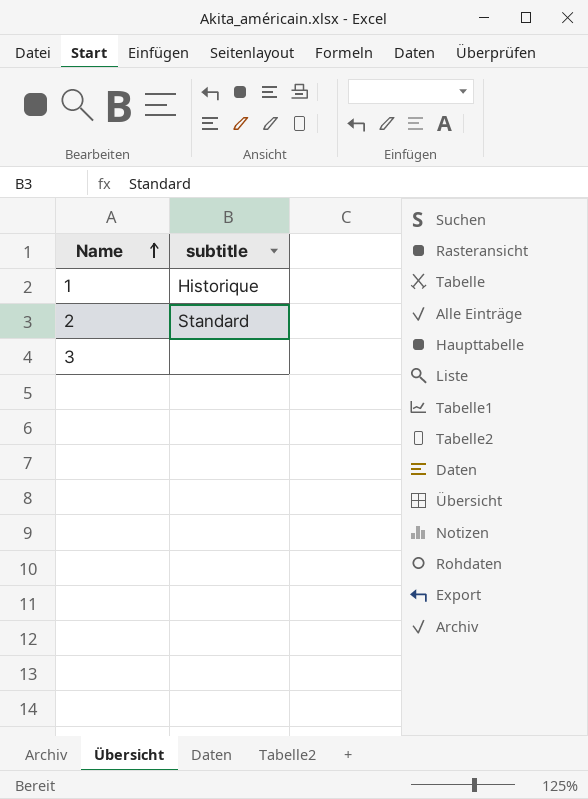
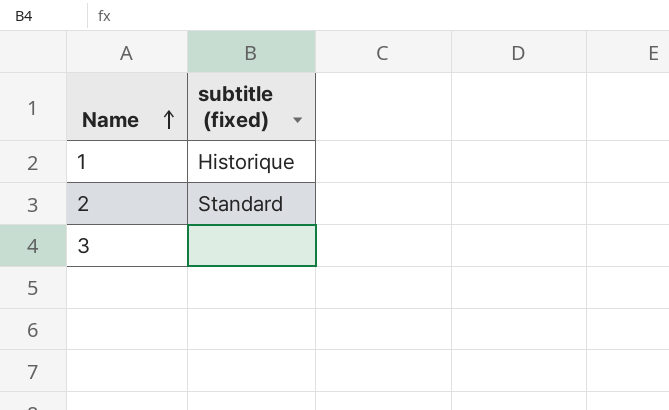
column name: subtitle -> subtitle (fixed)

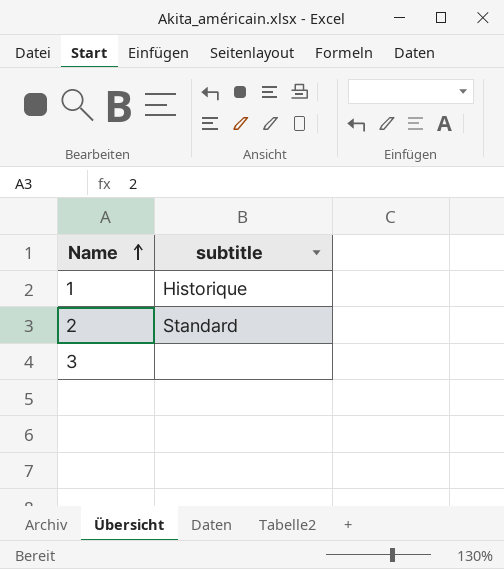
column name: subtitle (fixed) -> subtitle

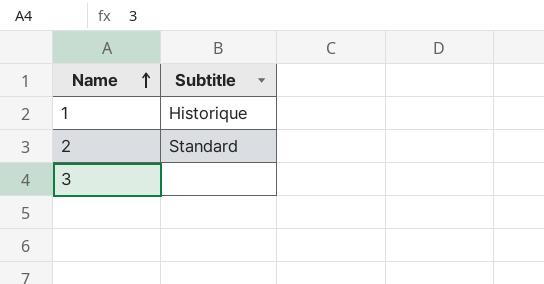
column name: subtitle -> Subtitle

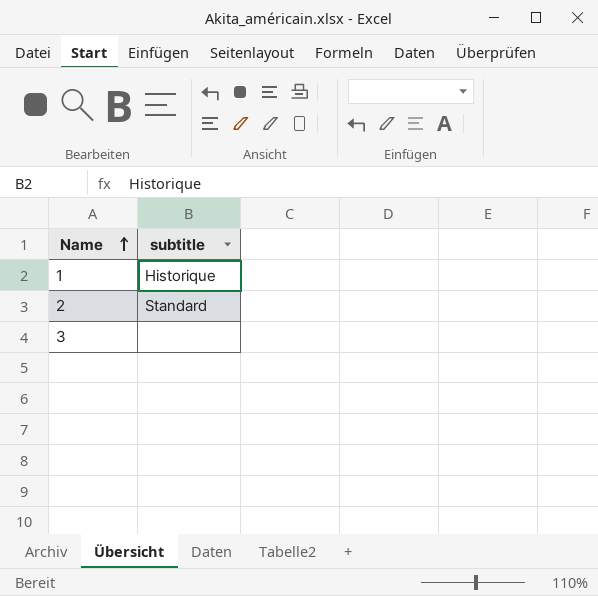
column name: Subtitle -> subtitle

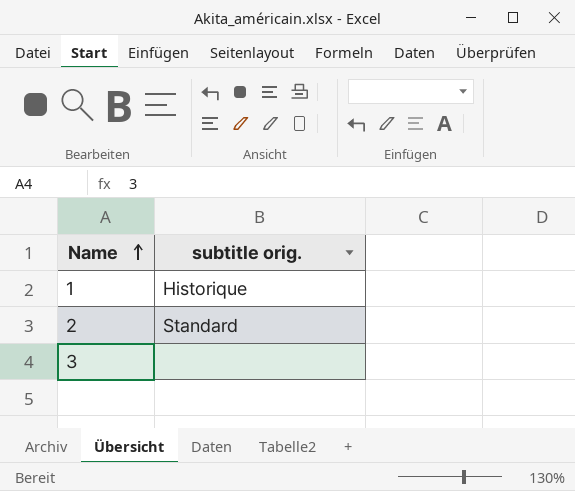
column name: subtitle -> subtitle orig.

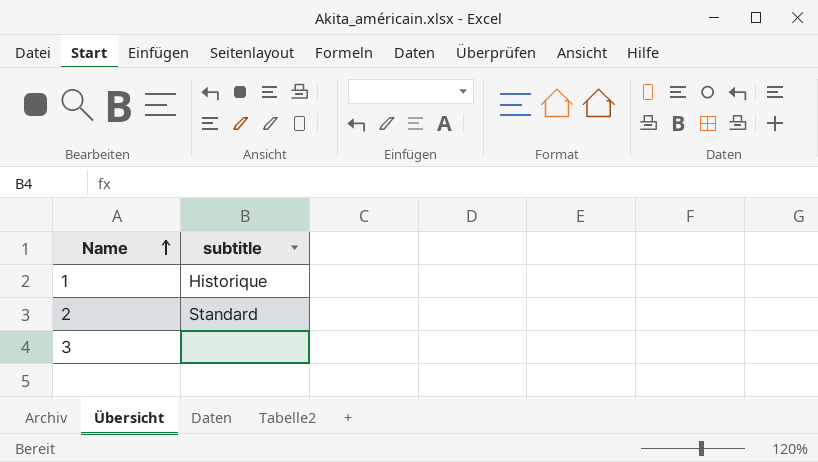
column name: subtitle orig. -> subtitle

